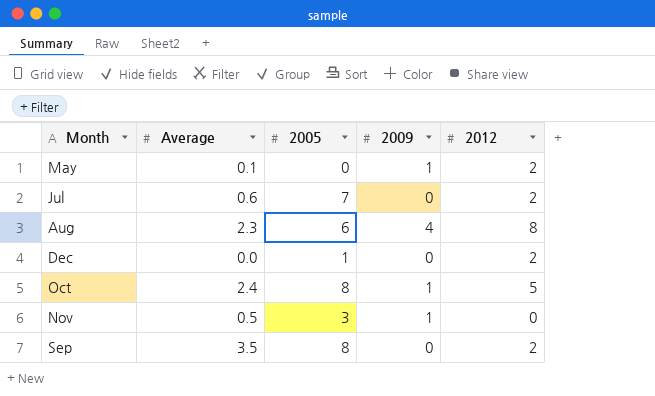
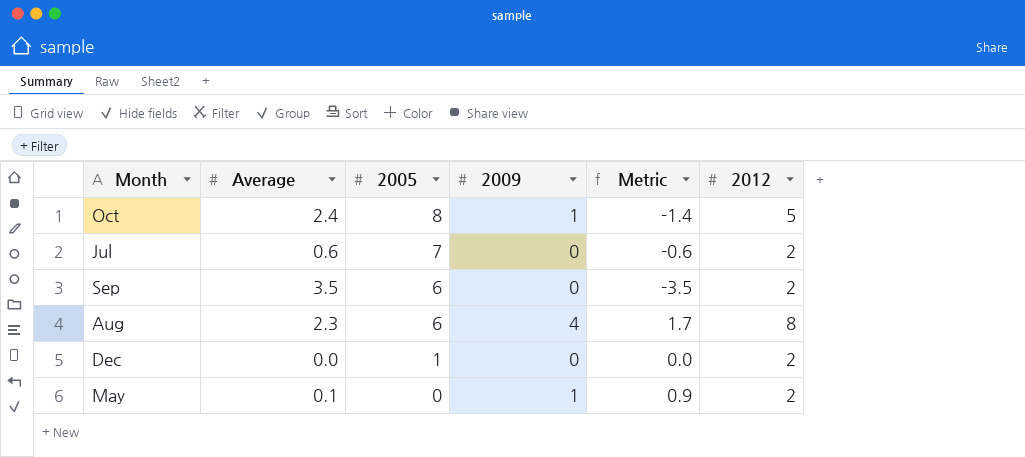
row order: none -> 2005 descending
column Metric | formula: none -> [2009] - [Average]
row Nov: 0.5 | 3 | 1 | 0 -> none
Sep | 2005: 8 -> 6

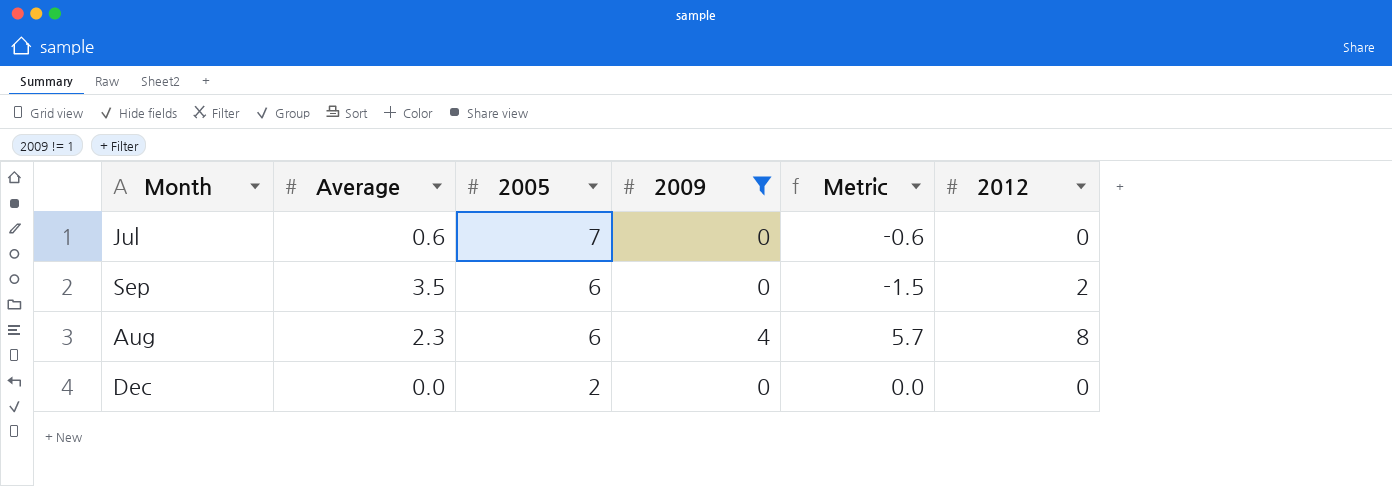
filter: none -> 2009 != 1
column Metric | formula: [2009] - [Average] -> [2012] - [Average]
Jul | 2012: 2 -> 0
Dec | 2005: 1 -> 2
Dec | 2012: 2 -> 0

